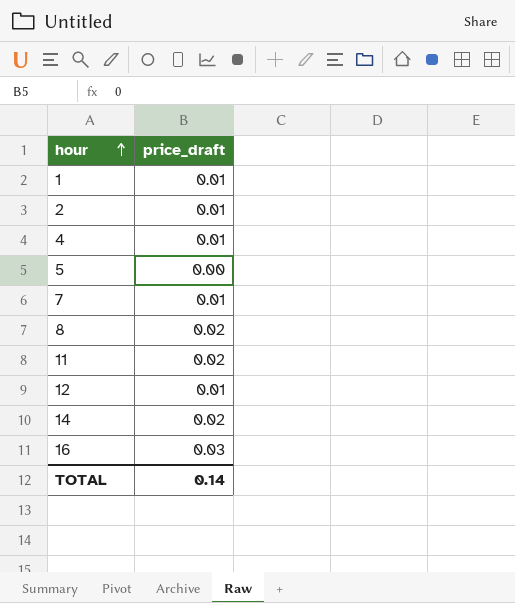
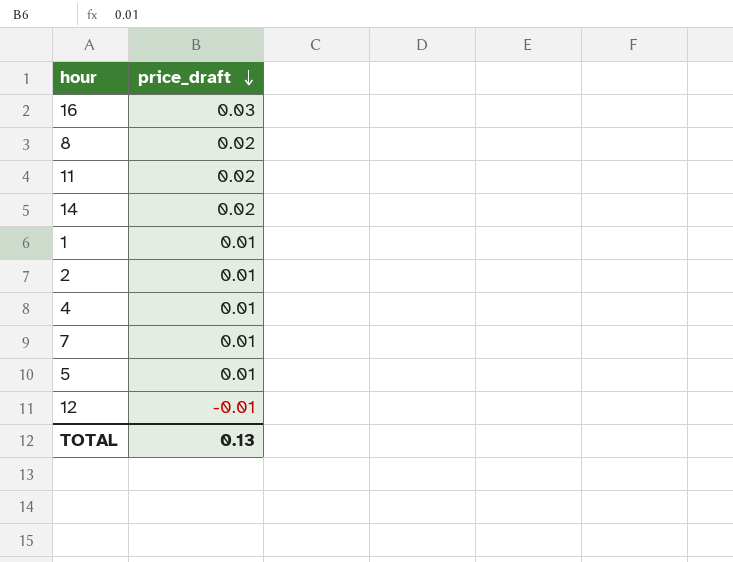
row order: hour ascending -> price_draft descending
5 | price_draft: 0.00 -> 0.01
12 | price_draft: 0.01 -> -0.01
TOTAL | price_draft: 0.14 -> 0.13

